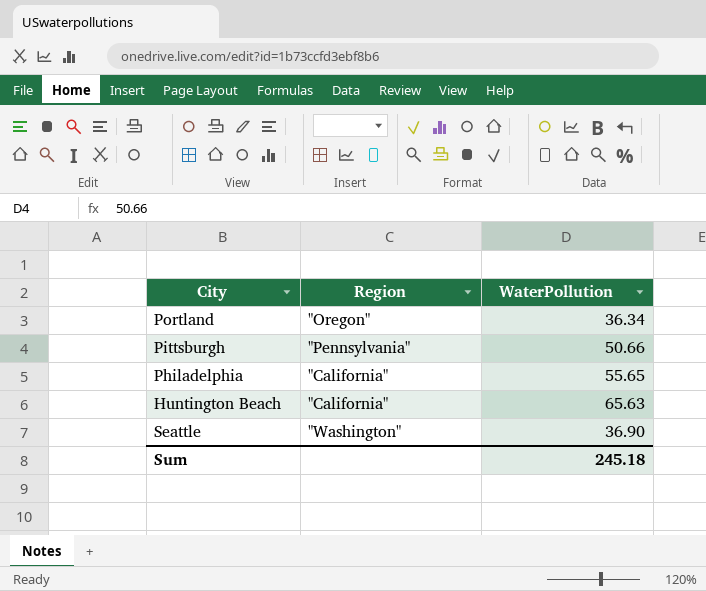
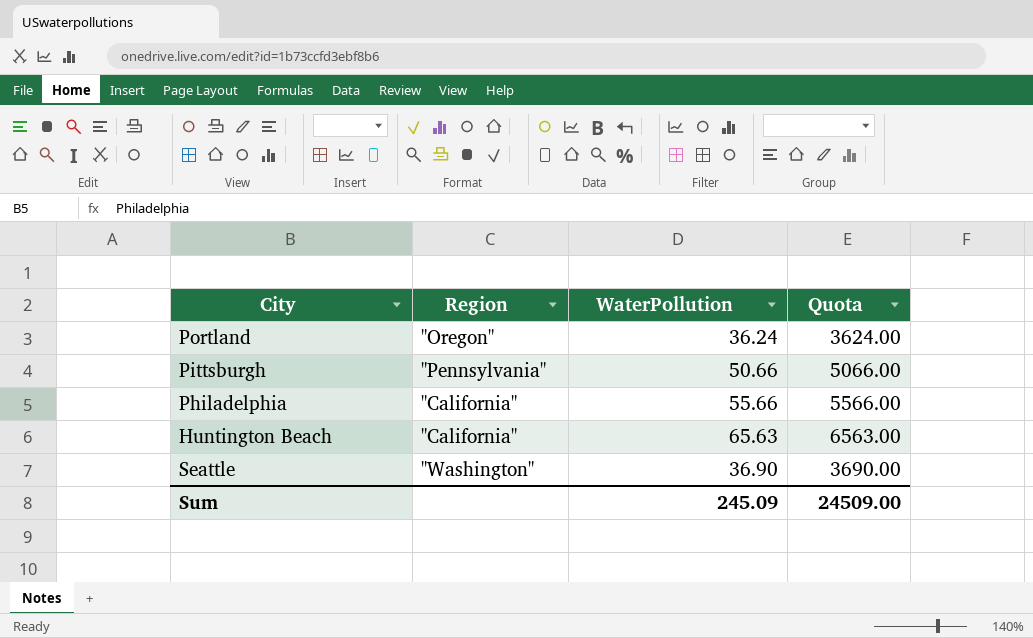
column Quota | formula: none -> [WaterPollution] * 100
Portland | WaterPollution: 36.34 -> 36.24
Philadelphia | WaterPollution: 55.65 -> 55.66
Sum | WaterPollution: 245.18 -> 245.09

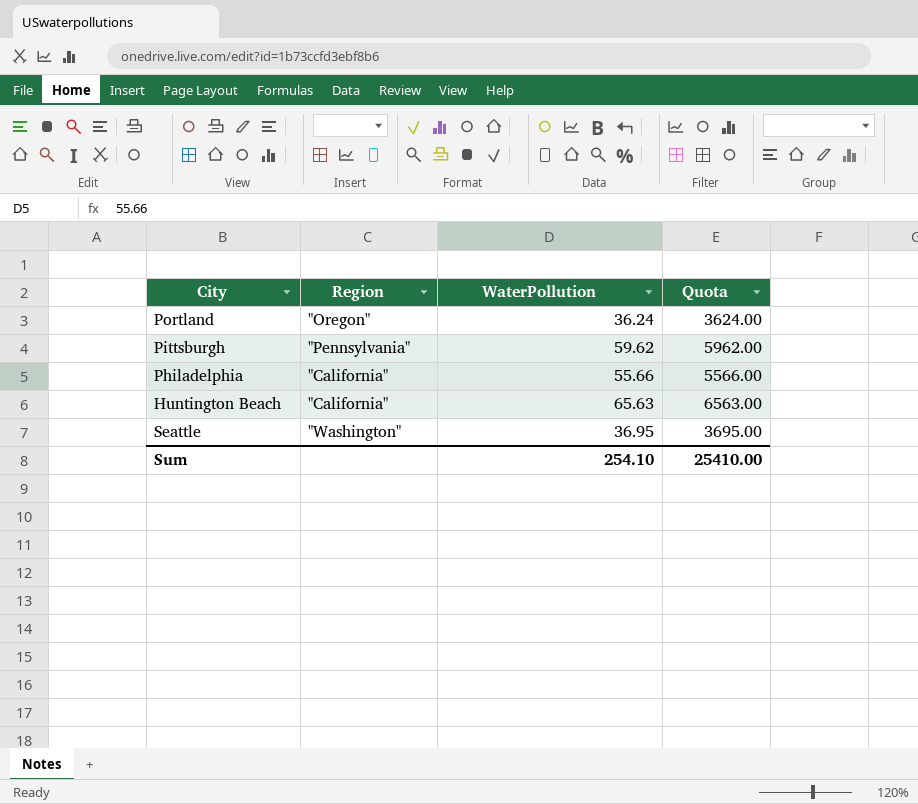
Pittsburgh | WaterPollution: 50.66 -> 59.62
Pittsburgh | Quota: 5066.00 -> 5962.00
Seattle | WaterPollution: 36.90 -> 36.95
Seattle | Quota: 3690.00 -> 3695.00
Sum | WaterPollution: 245.09 -> 254.10
Sum | Quota: 24509.00 -> 25410.00

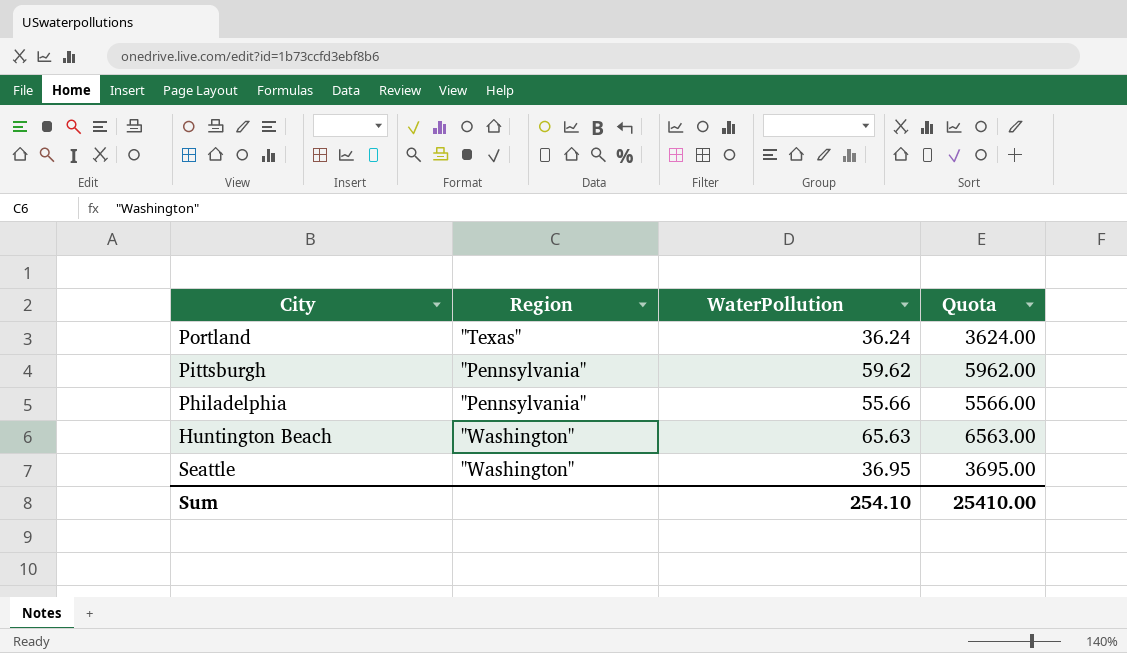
Portland | Region: "Oregon" -> "Texas"
Philadelphia | Region: "California" -> "Pennsylvania"
Huntington Beach | Region: "California" -> "Washington"

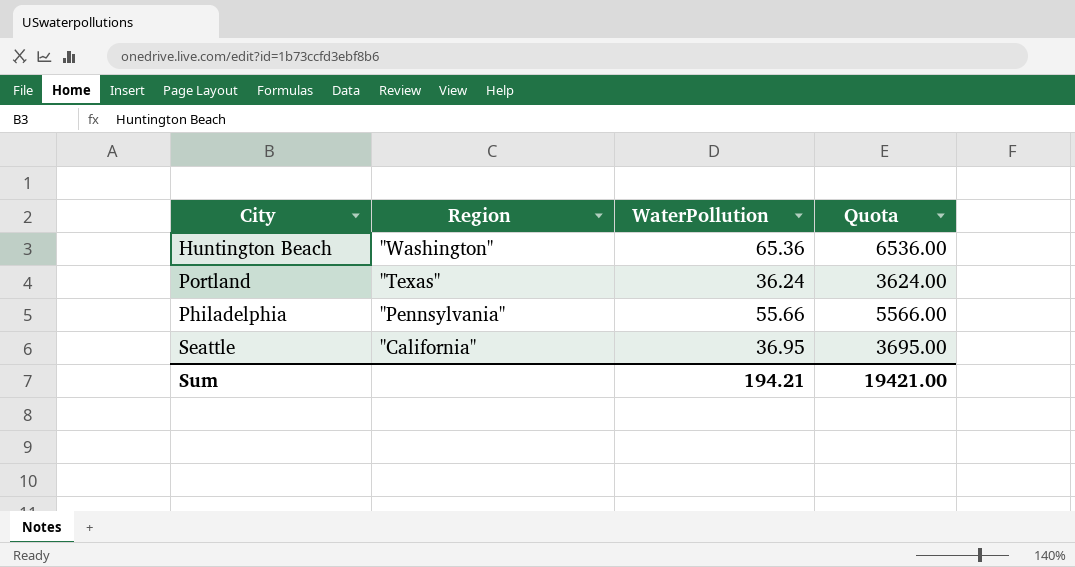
row order: none -> Region descending
row Pittsburgh: "Pennsylvania" | 59.62 | 5962.00 -> none
Huntington Beach | WaterPollution: 65.63 -> 65.36
Huntington Beach | Quota: 6563.00 -> 6536.00
Seattle | Region: "Washington" -> "California"
Sum | WaterPollution: 254.10 -> 194.21
Sum | Quota: 25410.00 -> 19421.00

